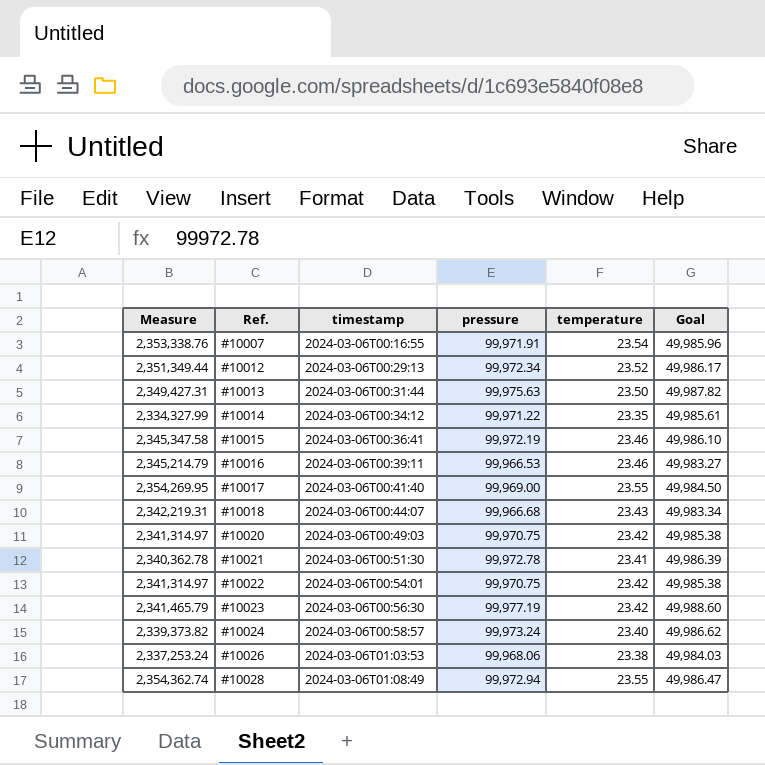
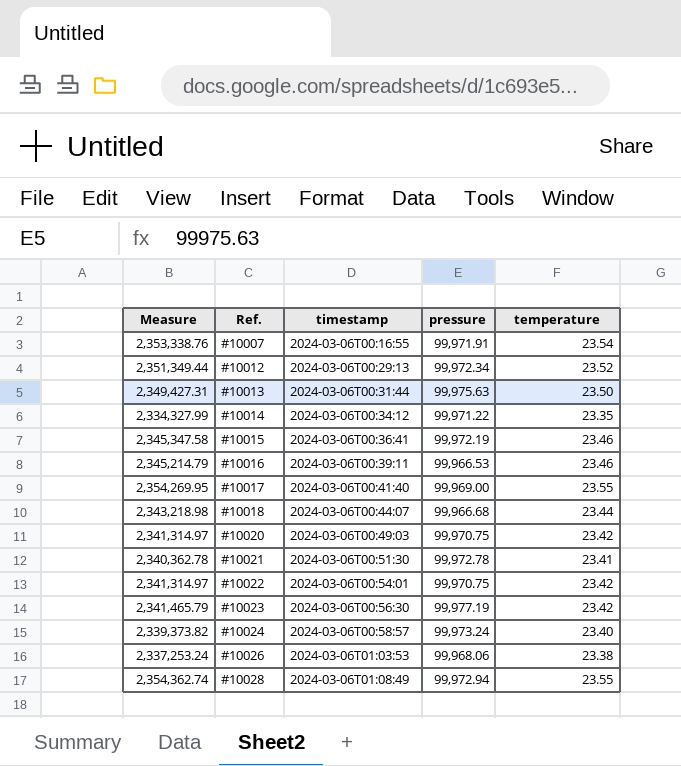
column Goal | formula: [pressure] * 0.5 -> none
#10018 | Measure: 2,342,219.31 -> 2,343,218.98
#10018 | temperature: 23.43 -> 23.44

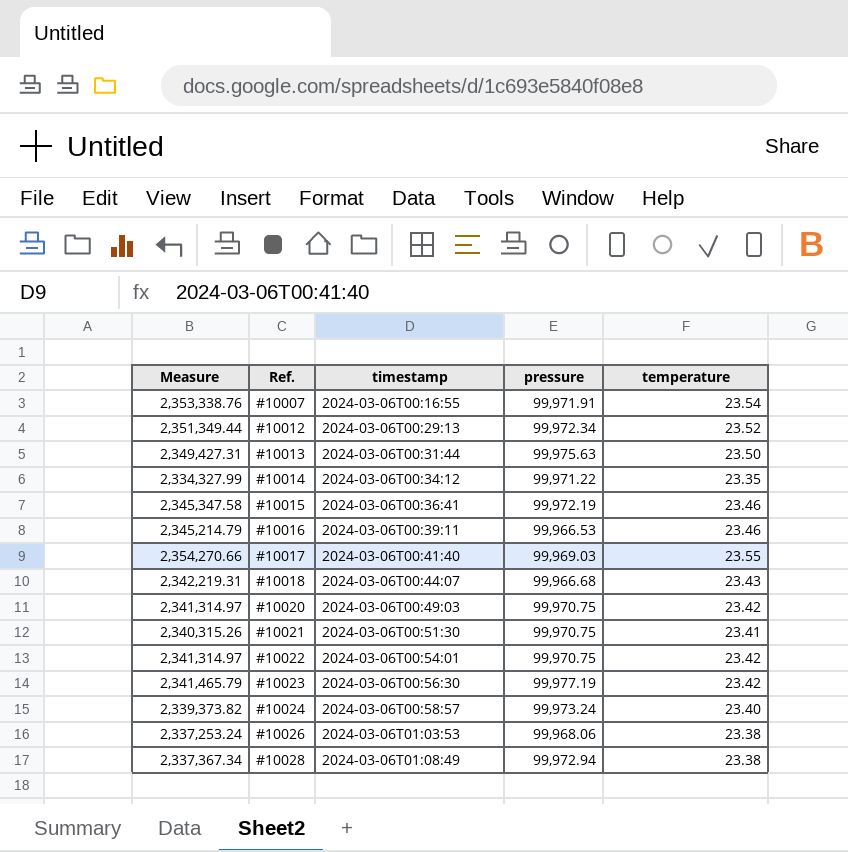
#10017 | Measure: 2,354,269.95 -> 2,354,270.66
#10017 | pressure: 99,969.00 -> 99,969.03
#10018 | Measure: 2,343,218.98 -> 2,342,219.31
#10018 | temperature: 23.44 -> 23.43
#10021 | Measure: 2,340,362.78 -> 2,340,315.26
#10021 | pressure: 99,972.78 -> 99,970.75
#10028 | Measure: 2,354,362.74 -> 2,337,367.34
#10028 | temperature: 23.55 -> 23.38

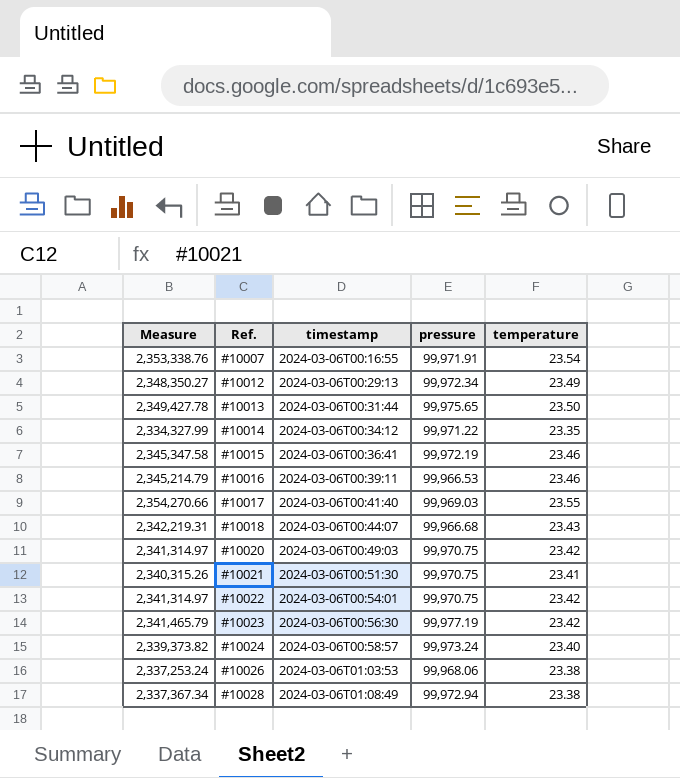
#10012 | Measure: 2,351,349.44 -> 2,348,350.27
#10012 | temperature: 23.52 -> 23.49
#10013 | Measure: 2,349,427.31 -> 2,349,427.78
#10013 | pressure: 99,975.63 -> 99,975.65

